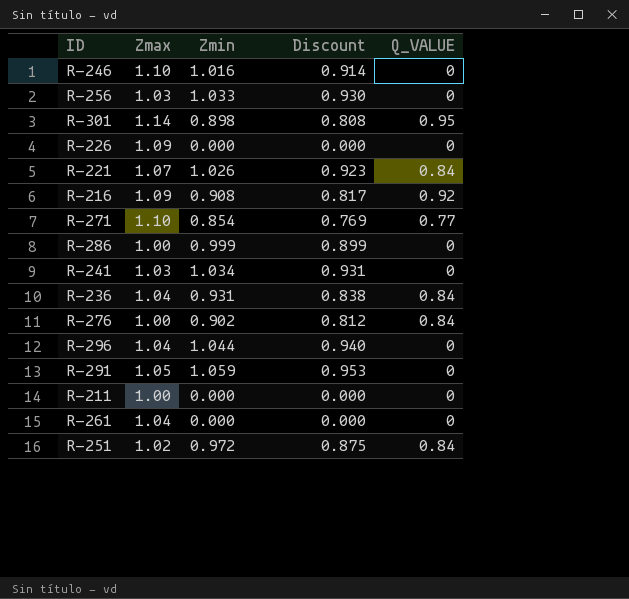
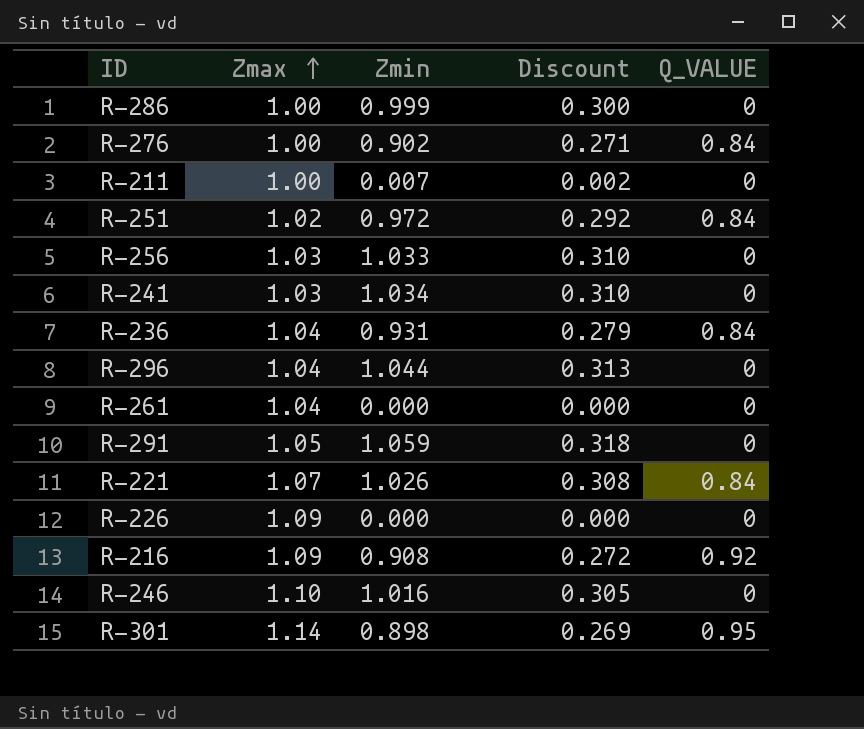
row order: none -> Zmax ascending
column Discount | formula: [Zmin] * 0.9 -> [Zmin] * 0.3
row R-271: 1.10 | 0.854 | 0.769 | 0.77 -> none
R-211 | Zmin: 0.000 -> 0.007

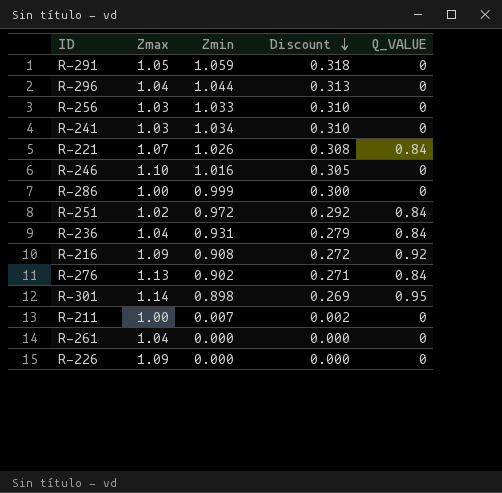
row order: Zmax ascending -> Discount descending
R-276 | Zmax: 1.00 -> 1.13

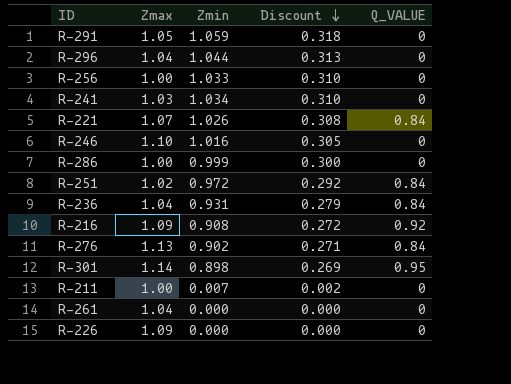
R-256 | Zmax: 1.03 -> 1.00

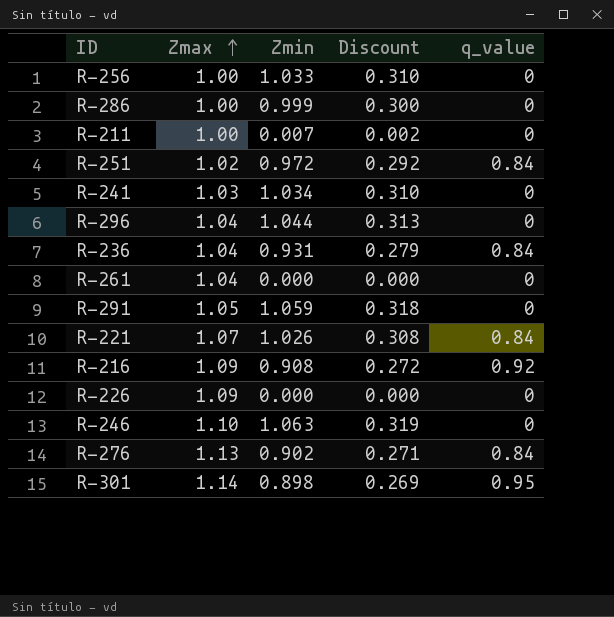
row order: Discount descending -> Zmax ascending
column name: Q_VALUE -> q_value
R-246 | Zmin: 1.016 -> 1.063
R-246 | Discount: 0.305 -> 0.319

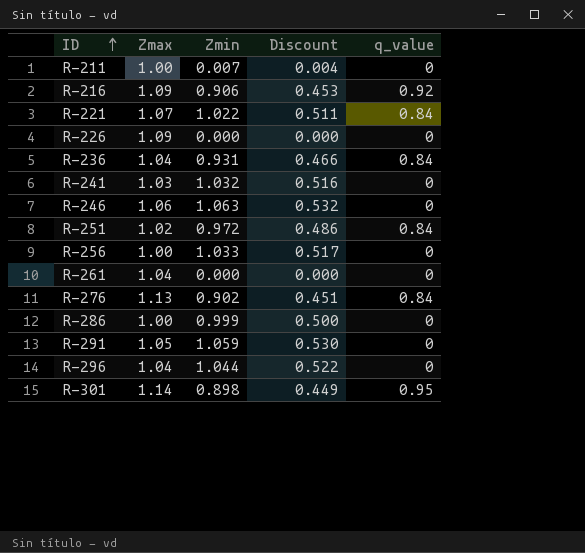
row order: Zmax ascending -> ID ascending
column Discount | formula: [Zmin] * 0.3 -> [Zmin] * 0.5
R-216 | Zmin: 0.908 -> 0.906
R-221 | Zmin: 1.026 -> 1.022
R-241 | Zmin: 1.034 -> 1.032
R-246 | Zmax: 1.10 -> 1.06

